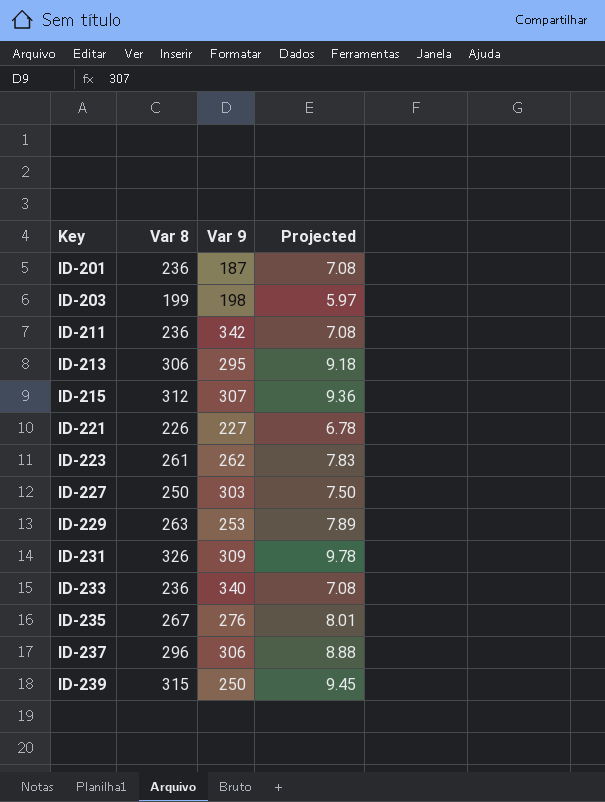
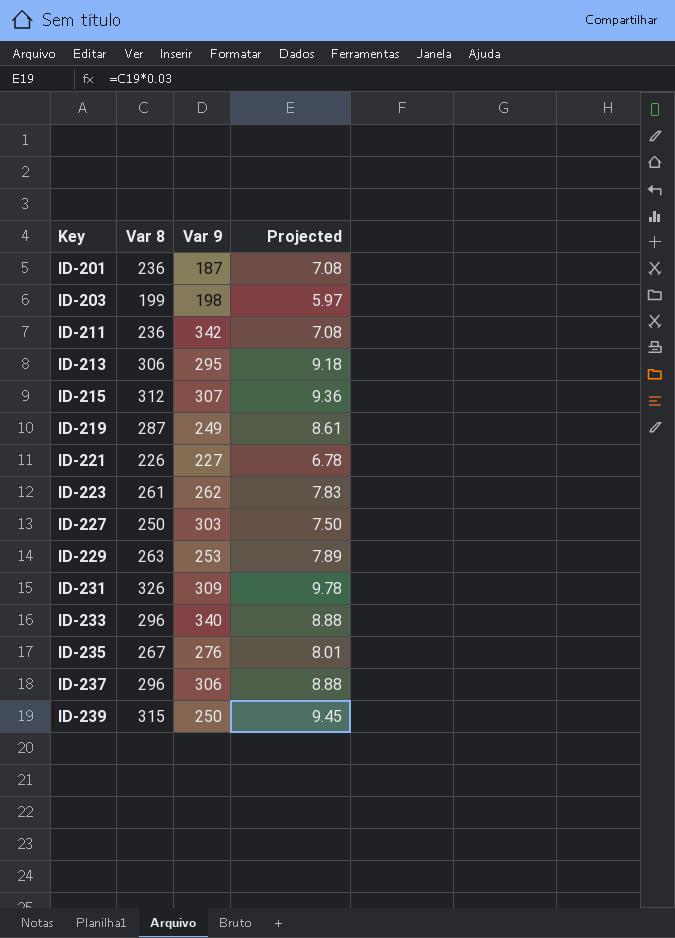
row ID-219: none -> 287 | 249 | 8.61
ID-233 | Var 8: 236 -> 296
ID-233 | Projected: 7.08 -> 8.88

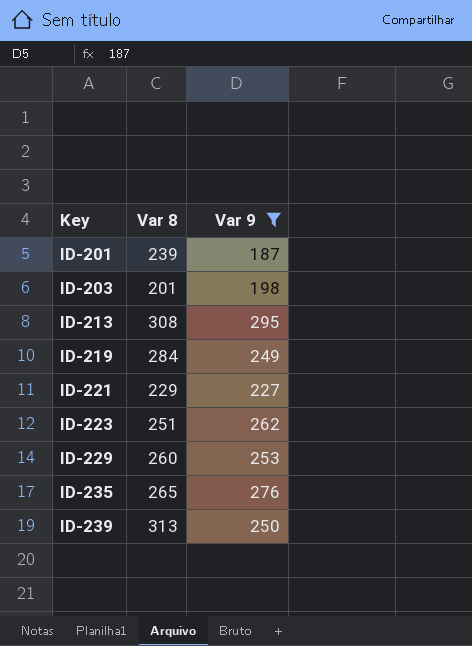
filter: none -> Var 9 <= 295
column Projected | formula: [Var 8] * 0.03 -> none
ID-201 | Var 8: 236 -> 239
ID-203 | Var 8: 199 -> 201
ID-213 | Var 8: 306 -> 308
ID-219 | Var 8: 287 -> 284
ID-221 | Var 8: 226 -> 229
ID-223 | Var 8: 261 -> 251
ID-229 | Var 8: 263 -> 260
ID-235 | Var 8: 267 -> 265
ID-239 | Var 8: 315 -> 313

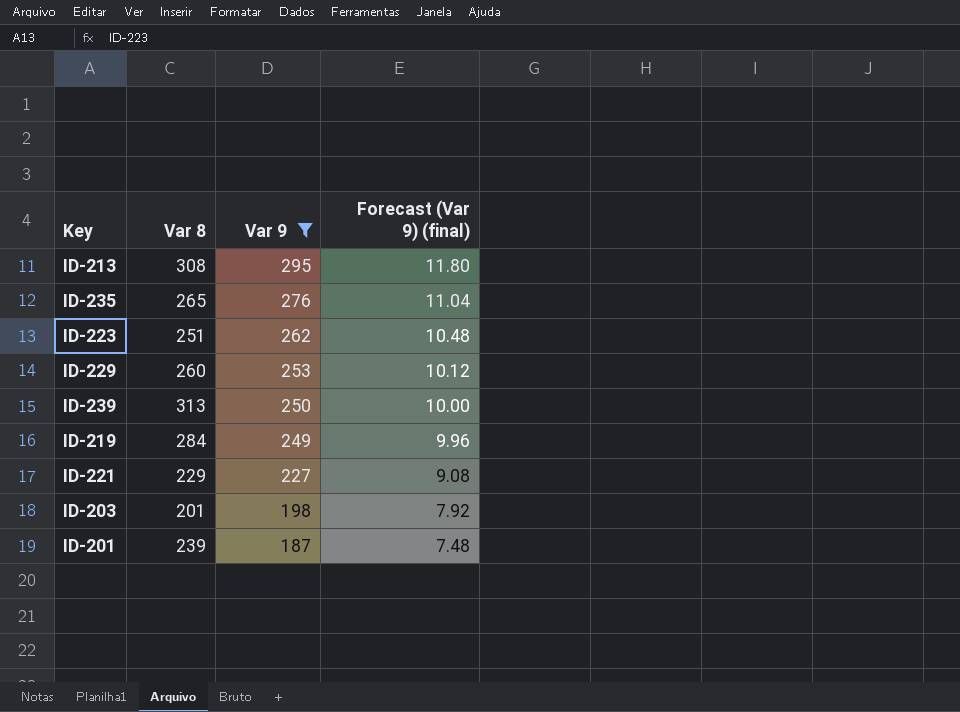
row order: Key ascending -> Var 9 descending
column Forecast (Var 9) (final) | formula: none -> [Var 9] * 0.04

